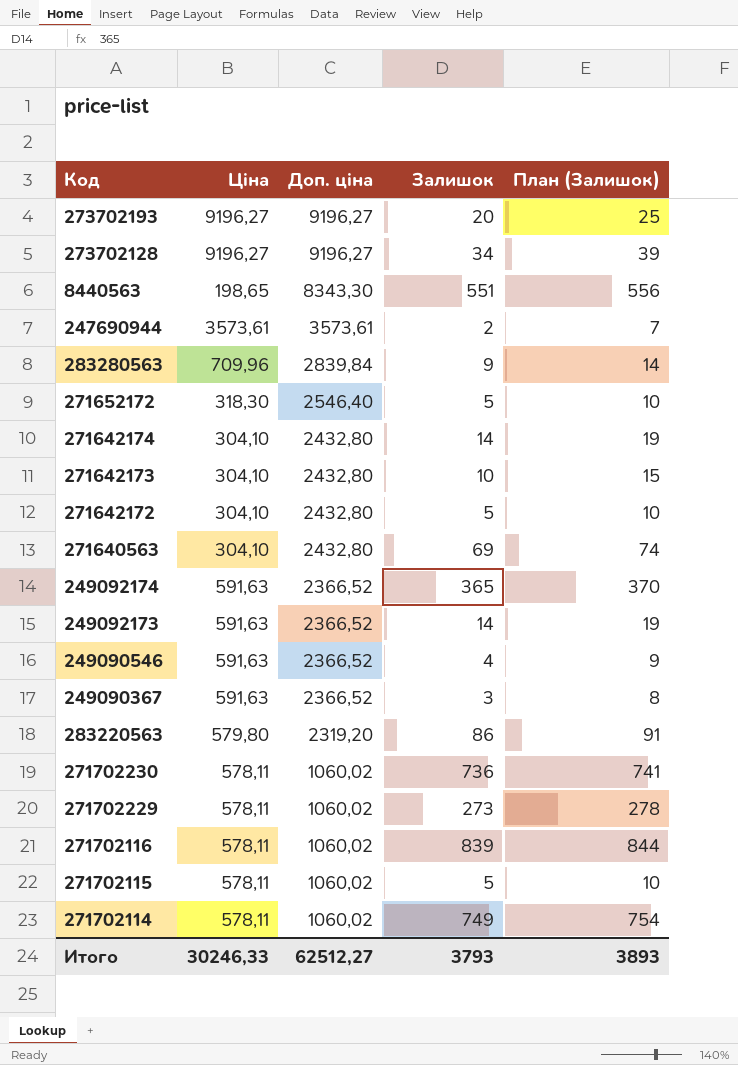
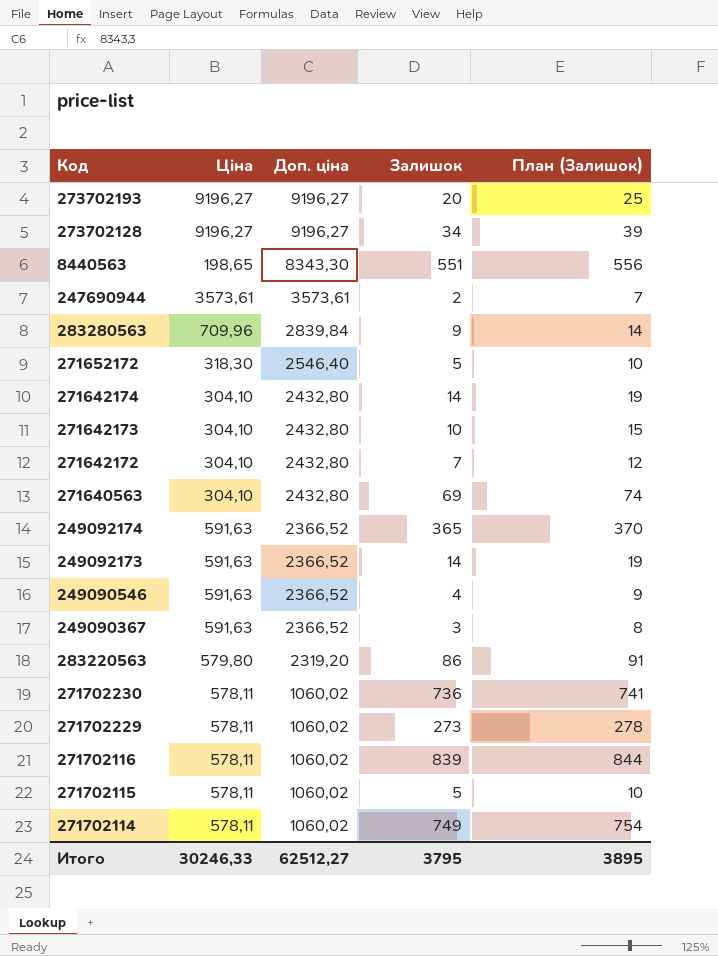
271642172 | Залишок: 5 -> 7
271642172 | План (Залишок): 10 -> 12
Итого | Залишок: 3793 -> 3795
Итого | План (Залишок): 3893 -> 3895

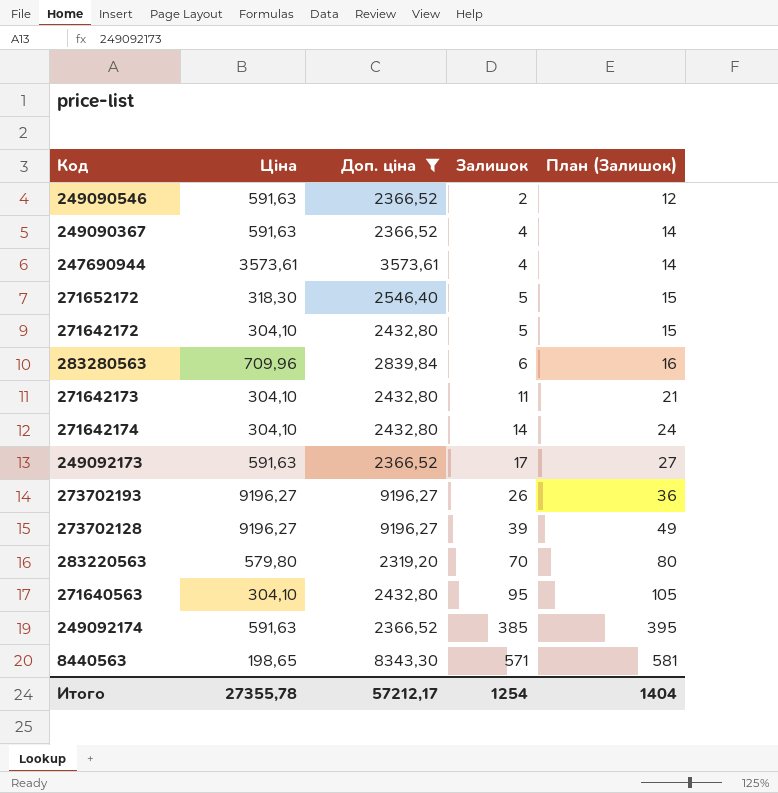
filter: none -> Доп. ціна != 1060,02
row order: Доп. ціна descending -> Залишок ascending
column План (Залишок) | formula: [Залишок] + 5 -> [Залишок] + 10
249090546 | Залишок: 4 -> 2
249090367 | Залишок: 3 -> 4
247690944 | Залишок: 2 -> 4
271642172 | Залишок: 7 -> 5
283280563 | Залишок: 9 -> 6
271642173 | Залишок: 10 -> 11
249092173 | Залишок: 14 -> 17
273702193 | Залишок: 20 -> 26
273702128 | Залишок: 34 -> 39
283220563 | Залишок: 86 -> 70
271640563 | Залишок: 69 -> 95
249092174 | Залишок: 365 -> 385
8440563 | Залишок: 551 -> 571
Итого | Ціна: 30246,33 -> 27355,78
Итого | Доп. ціна: 62512,27 -> 57212,17
Итого | Залишок: 3795 -> 1254
Итого | План (Залишок): 3895 -> 1404

